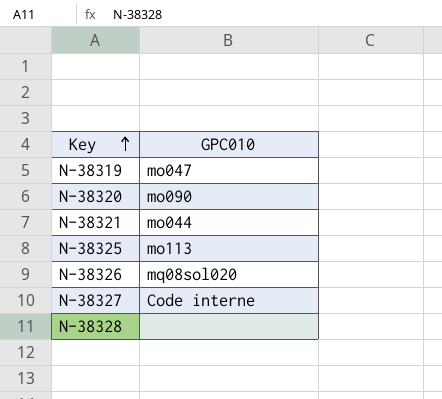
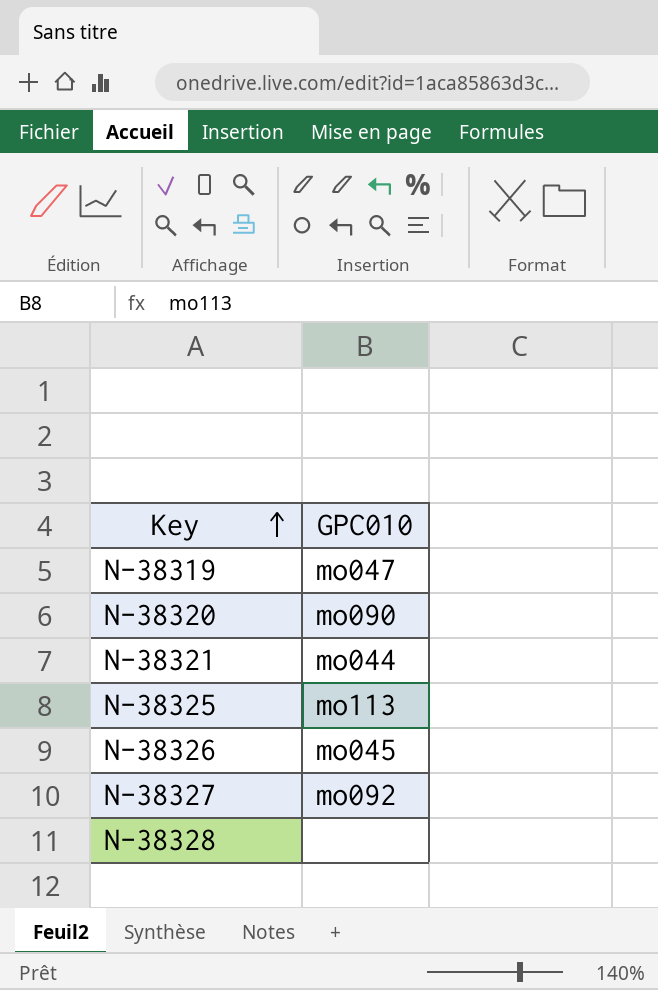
N-38326 | GPC010: mq08sol020 -> mo045
N-38327 | GPC010: Code interne -> mo092

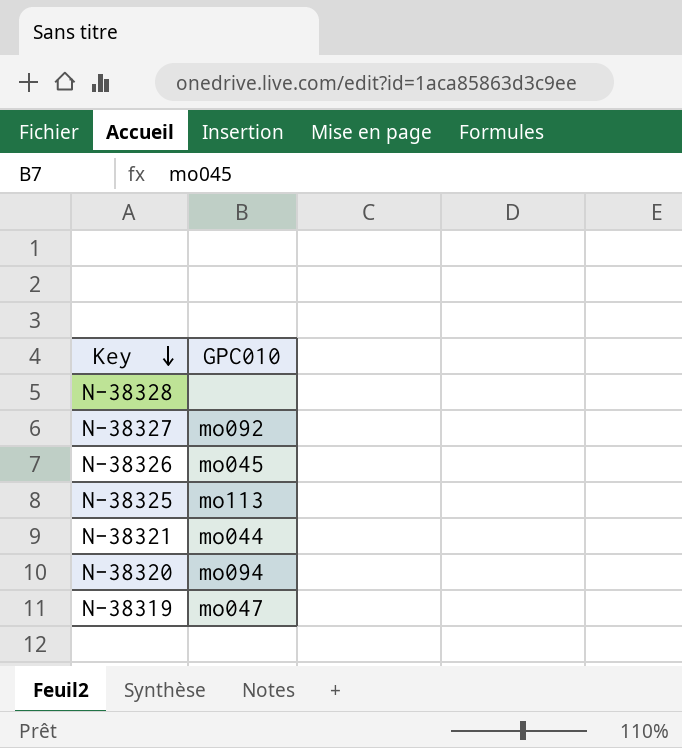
row order: Key ascending -> Key descending
N-38320 | GPC010: mo090 -> mo094

